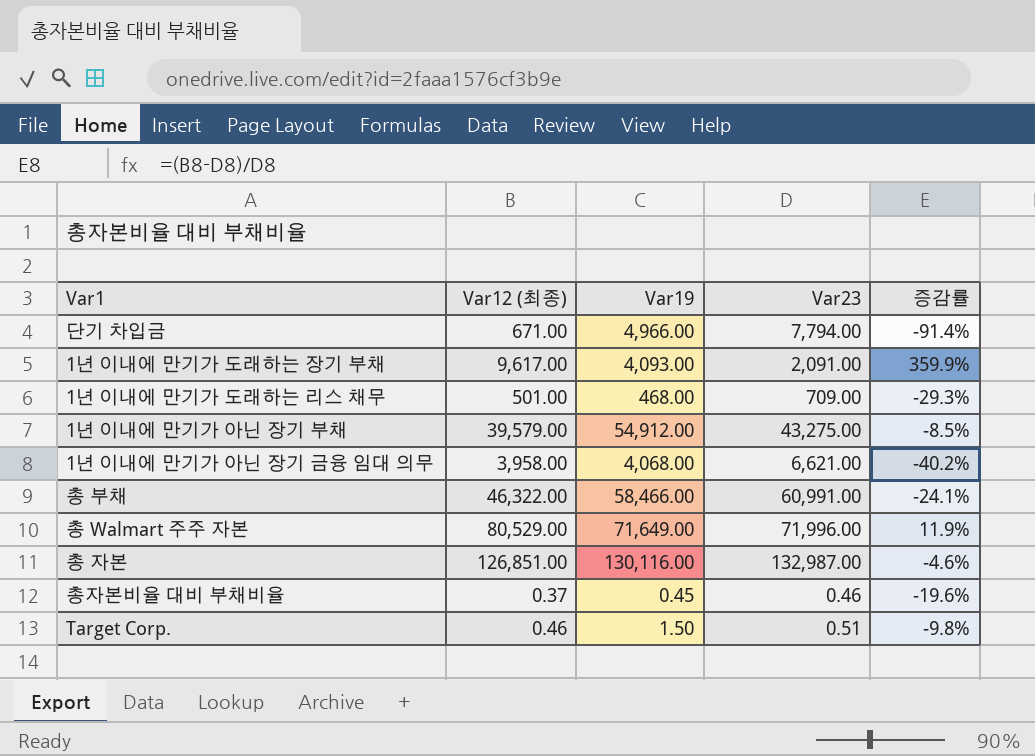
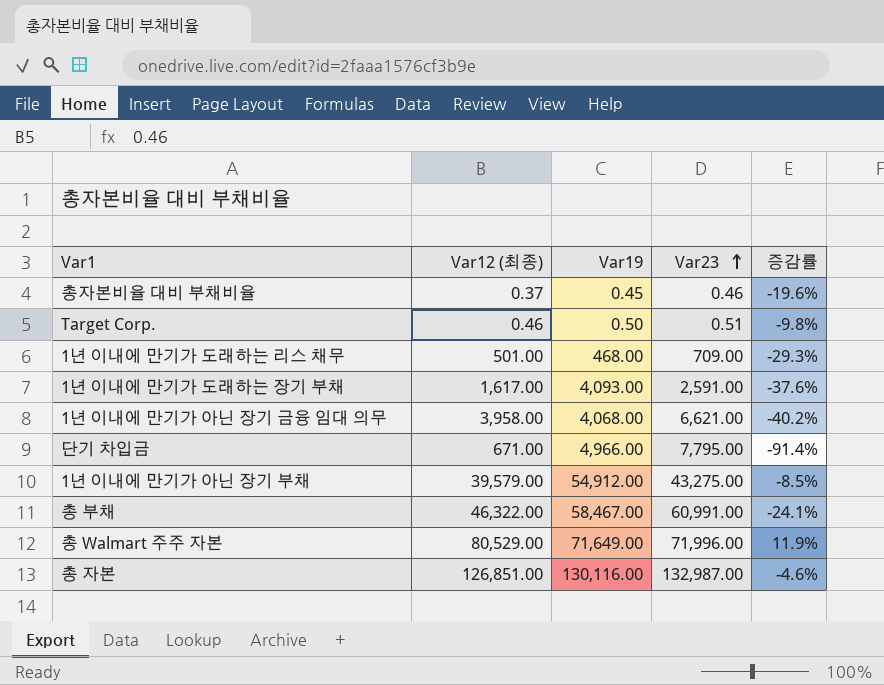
row order: none -> Var23 ascending
Target Corp. | Var19: 1.50 -> 0.50
1년 이내에 만기가 도래하는 장기 부채 | Var12 (최종): 9,617.00 -> 1,617.00
1년 이내에 만기가 도래하는 장기 부채 | Var23: 2,091.00 -> 2,591.00
1년 이내에 만기가 도래하는 장기 부채 | 증감률: 359.9% -> -37.6%
단기 차입금 | Var23: 7,794.00 -> 7,795.00
총 부채 | Var19: 58,466.00 -> 58,467.00

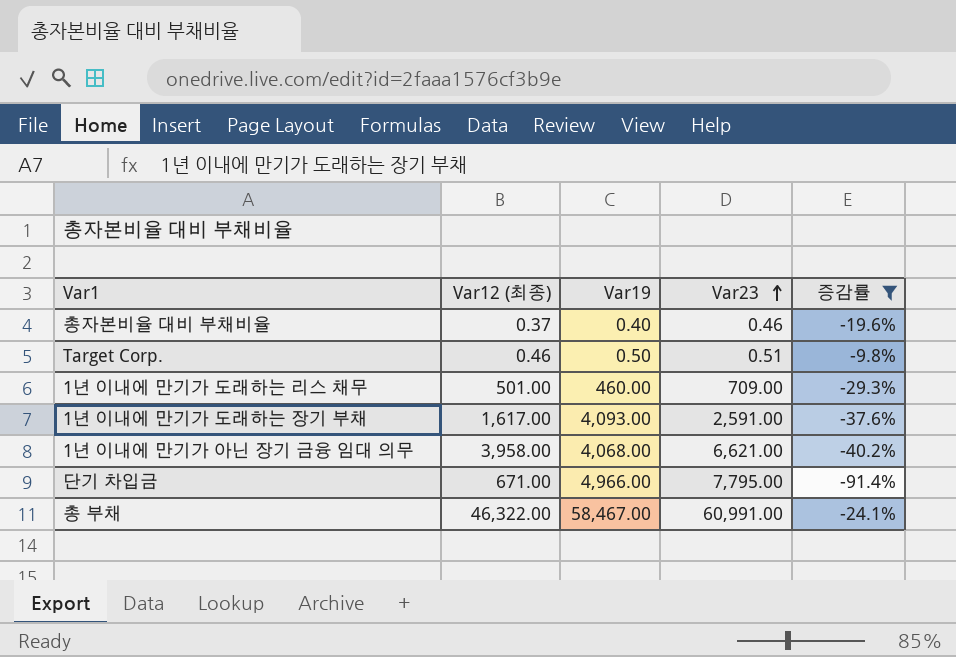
filter: none -> 증감률 <= -9.8%
총자본비율 대비 부채비율 | Var19: 0.45 -> 0.40
1년 이내에 만기가 도래하는 리스 채무 | Var19: 468.00 -> 460.00

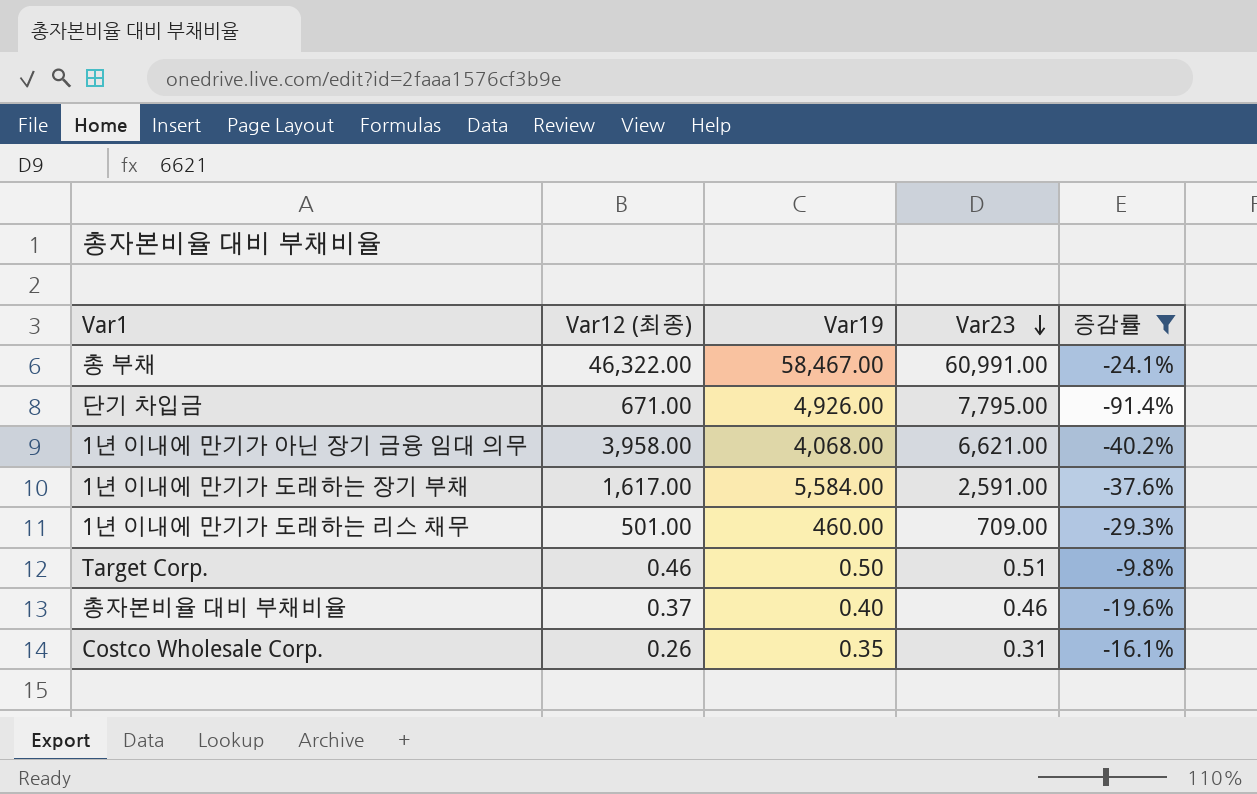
row order: Var23 ascending -> Var23 descending
단기 차입금 | Var19: 4,966.00 -> 4,926.00
1년 이내에 만기가 도래하는 장기 부채 | Var19: 4,093.00 -> 5,584.00
row Costco Wholesale Corp.: none -> 0.26 | 0.35 | 0.31 | -16.1%

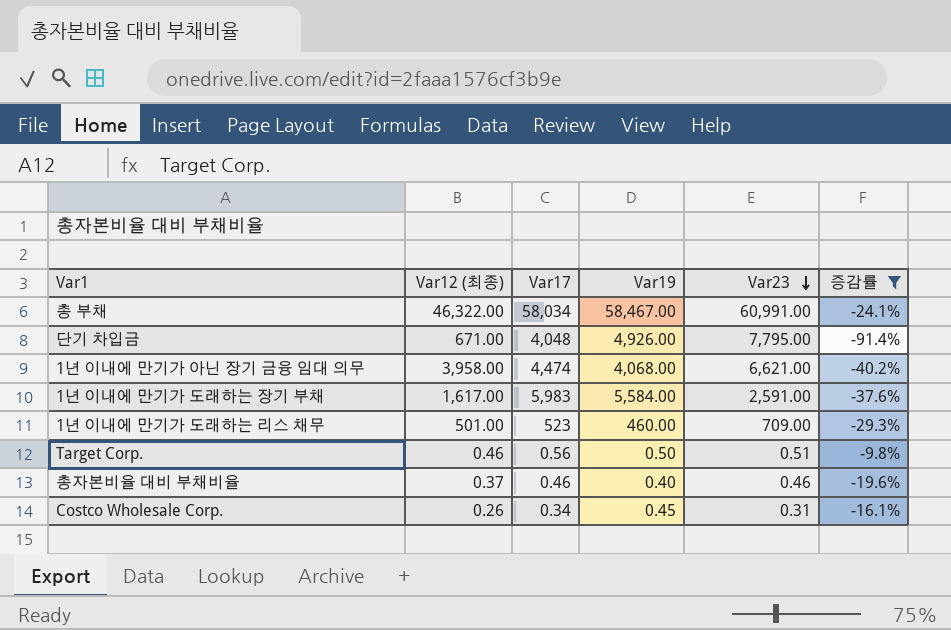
column Var17 | position: none -> 3
Costco Wholesale Corp. | Var19: 0.35 -> 0.45

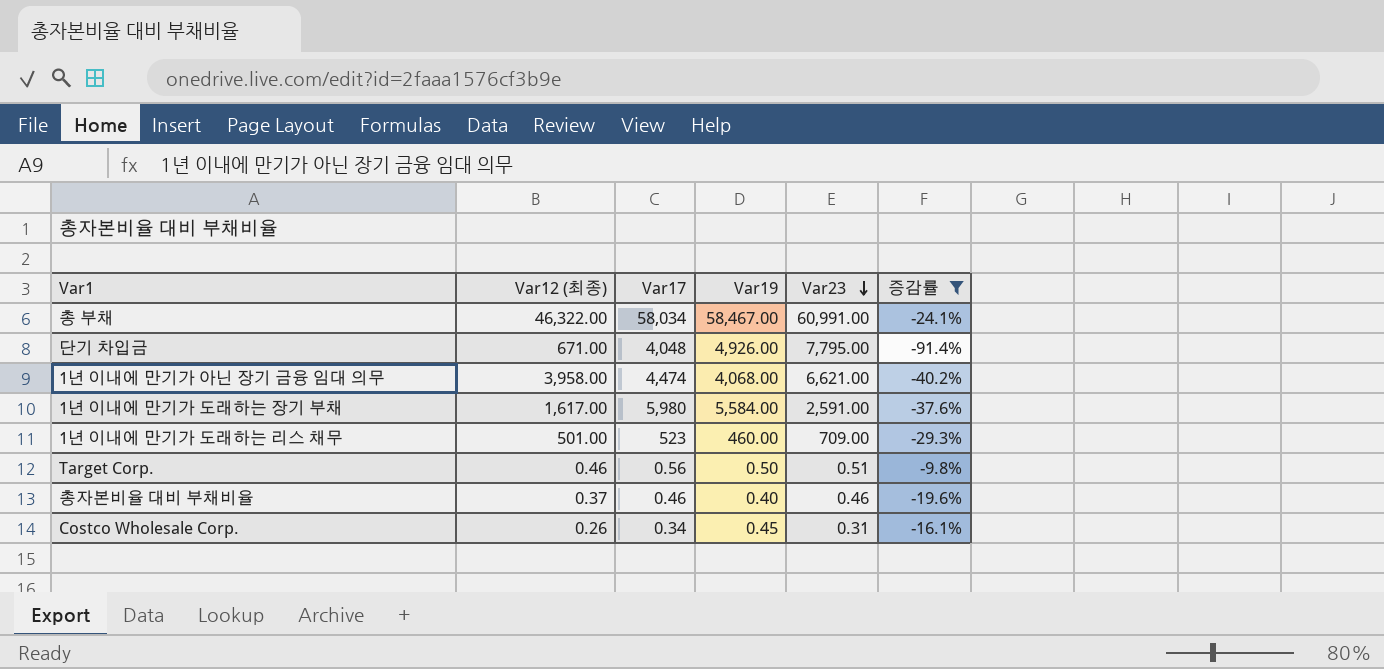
1년 이내에 만기가 도래하는 장기 부채 | Var17: 5,983 -> 5,980

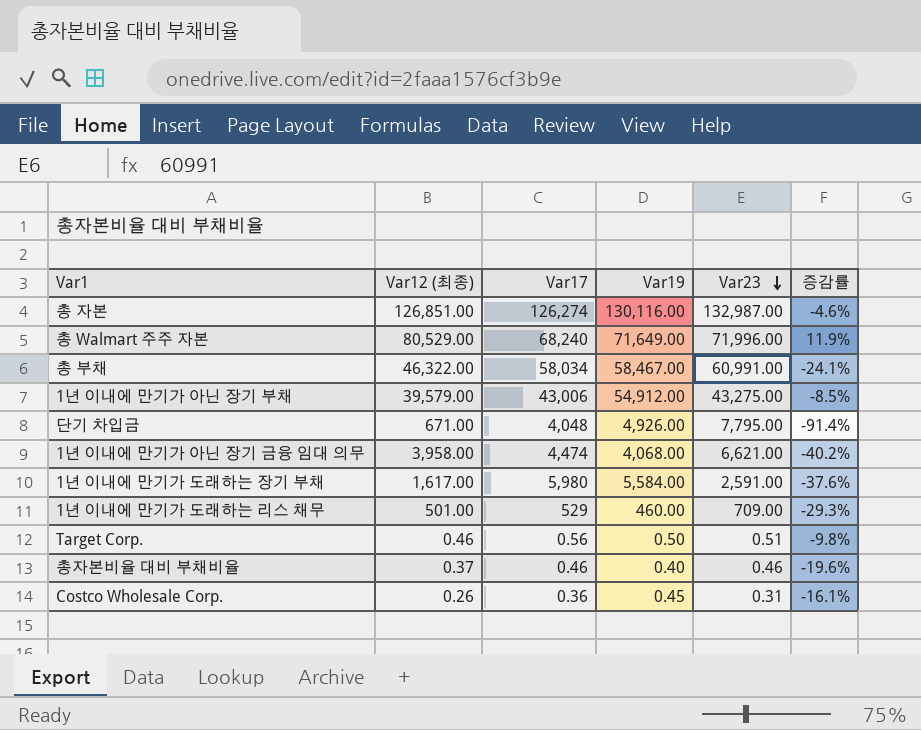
filter: 증감률 <= -9.8% -> none
1년 이내에 만기가 도래하는 리스 채무 | Var17: 523 -> 529
Costco Wholesale Corp. | Var17: 0.34 -> 0.36

